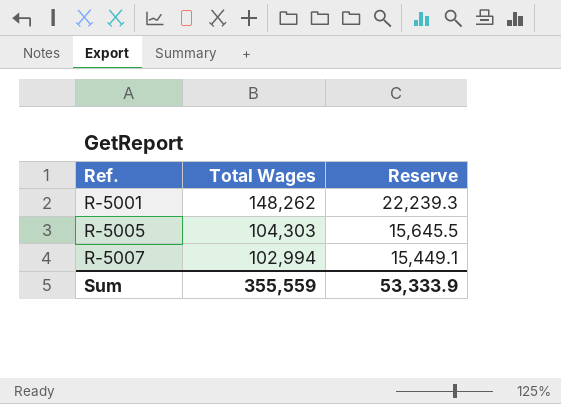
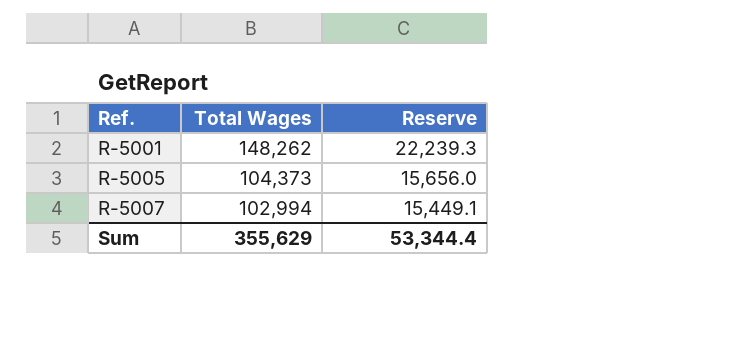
R-5005 | Total Wages: 104,303 -> 104,373
R-5005 | Reserve: 15,645.5 -> 15,656.0
Sum | Total Wages: 355,559 -> 355,629
Sum | Reserve: 53,333.9 -> 53,344.4

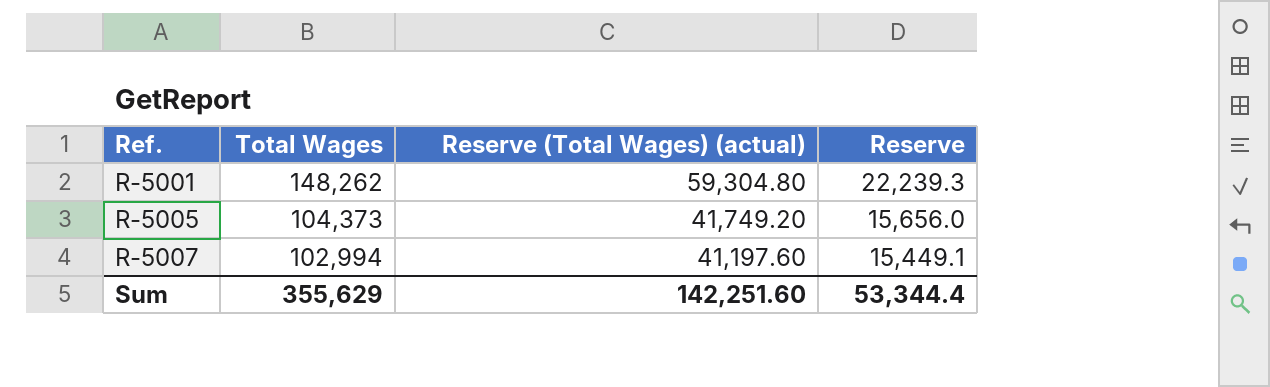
column Reserve (Total Wages) (actual) | formula: none -> [Total Wages] * 0.4

